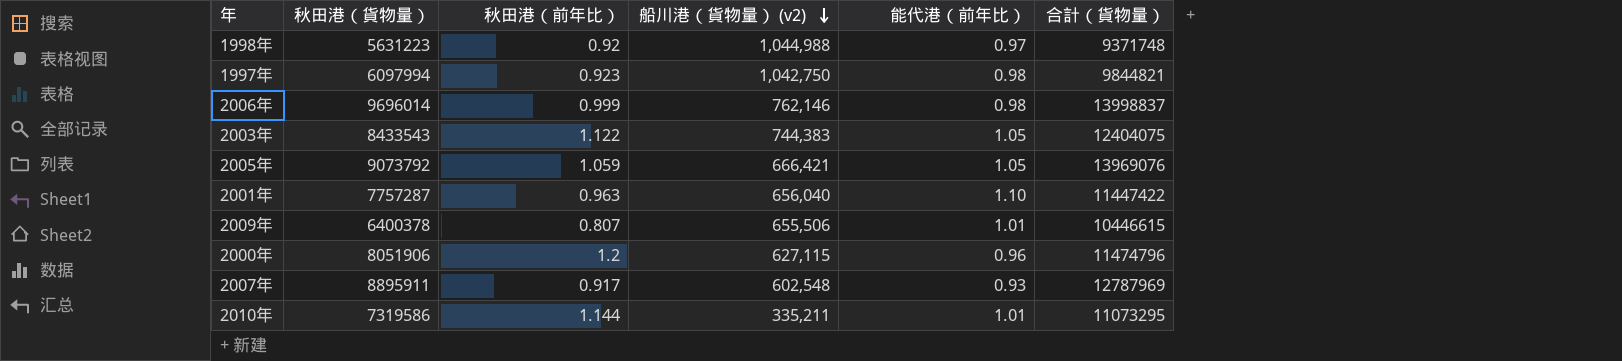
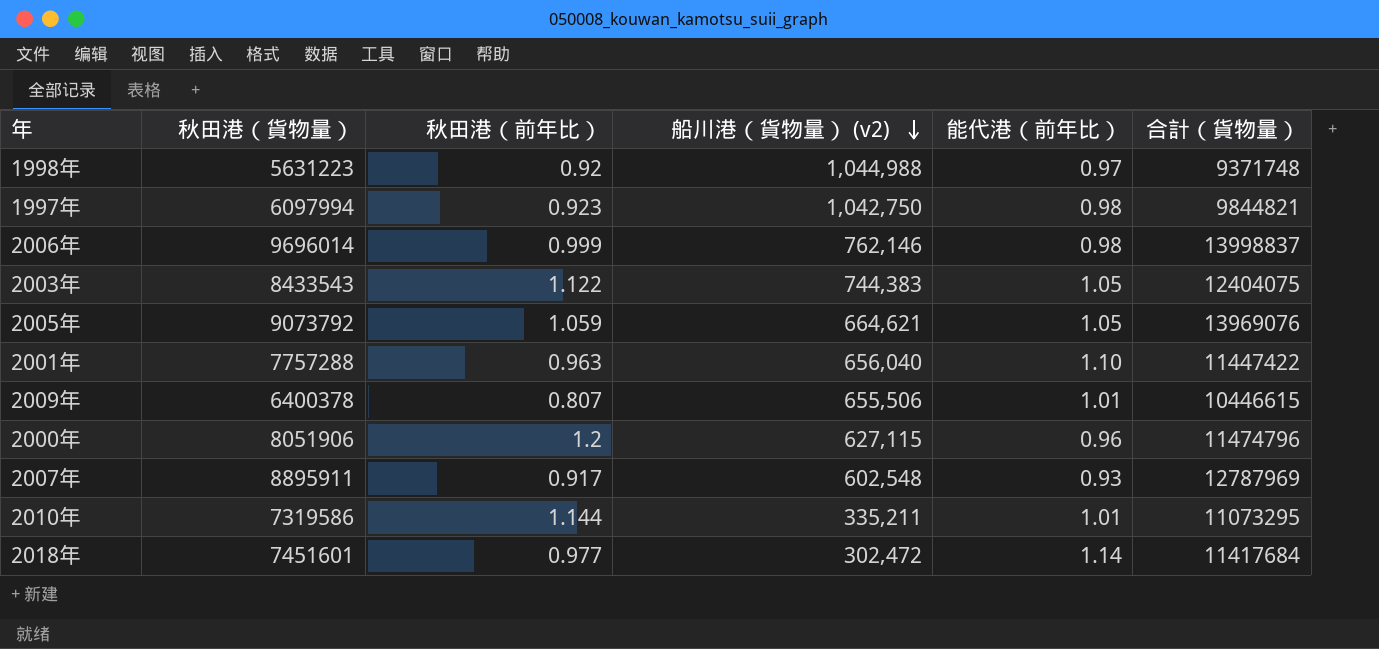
2005年 | 船川港（貨物量） (v2): 666,421 -> 664,621
2001年 | 秋田港（貨物量）: 7757287 -> 7757288
row 2018年: none -> 7451601 | 0.977 | 302,472 | 1.14 | 11417684

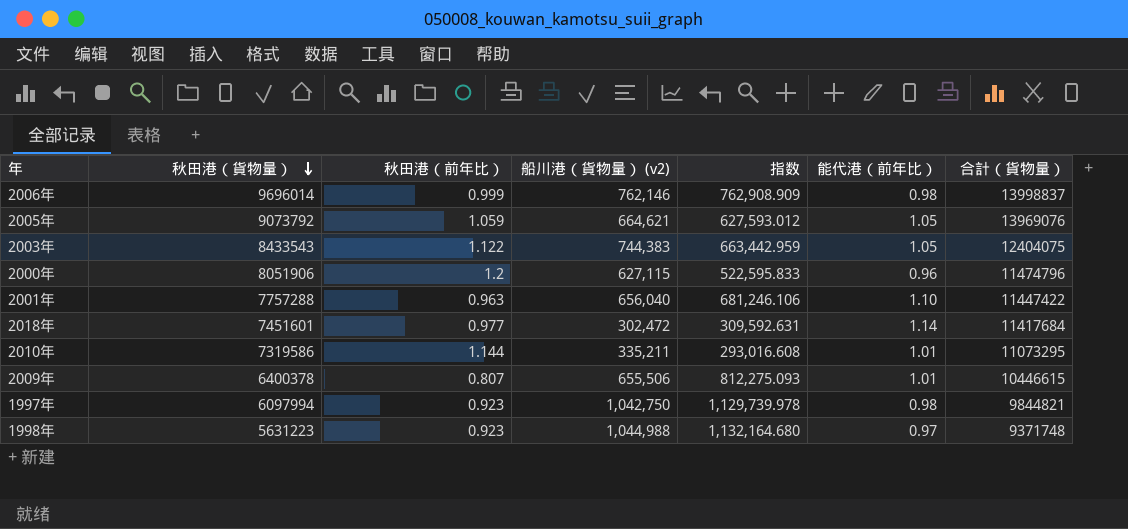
row order: 船川港（貨物量） (v2) descending -> 秋田港（貨物量） descending
column 指数 | formula: none -> [船川港（貨物量） (v2)] / [秋田港（前年比）]
row 2007年: 8895911 | 0.917 | 602,548 | 0.93 | 12787969 -> none
1998年 | 秋田港（前年比）: 0.92 -> 0.923

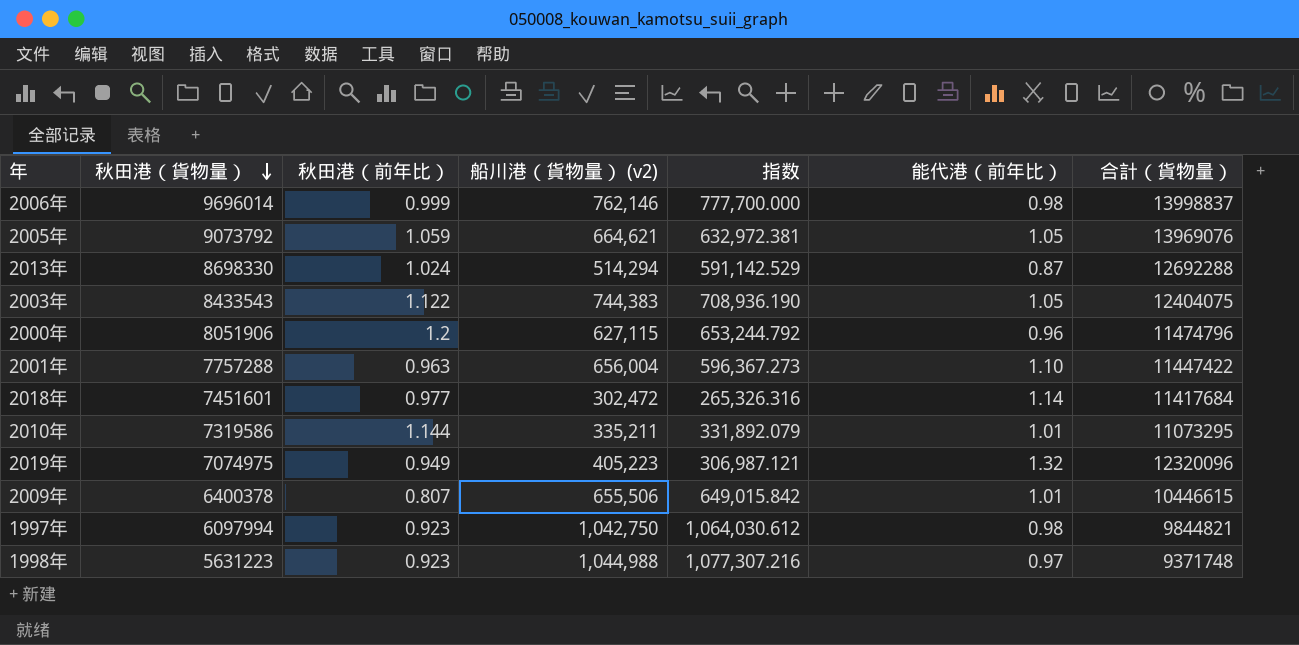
column 指数 | formula: [船川港（貨物量） (v2)] / [秋田港（前年比）] -> [船川港（貨物量） (v2)] / [能代港（前年比）]
row 2013年: none -> 8698330 | 1.024 | 514,294 | 591,142.529 | 0.87 | 12692288
2001年 | 船川港（貨物量） (v2): 656,040 -> 656,004
row 2019年: none -> 7074975 | 0.949 | 405,223 | 306,987.121 | 1.32 | 12320096

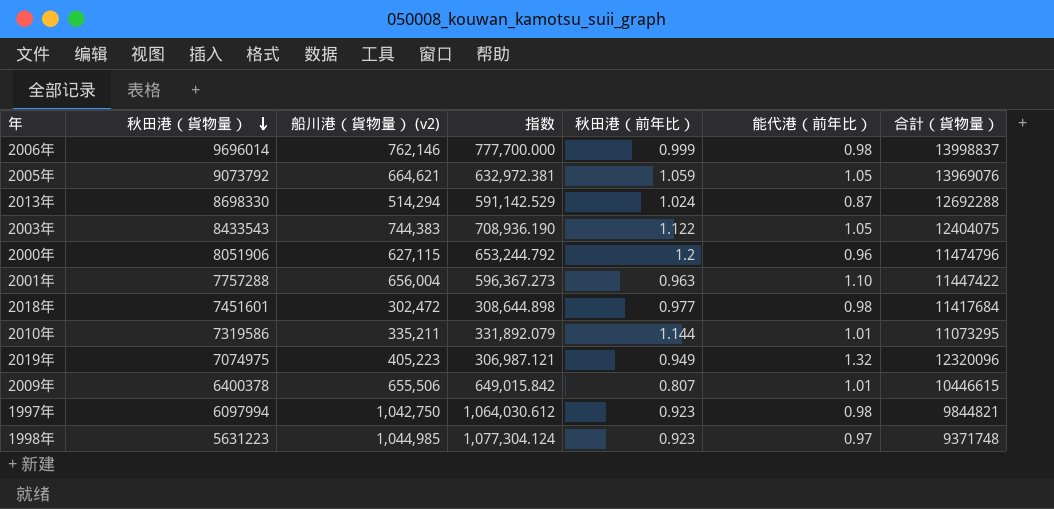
column 秋田港（前年比） | position: 3 -> 5
2018年 | 指数: 265,326.316 -> 308,644.898
2018年 | 能代港（前年比）: 1.14 -> 0.98
1998年 | 船川港（貨物量） (v2): 1,044,988 -> 1,044,985
1998年 | 指数: 1,077,307.216 -> 1,077,304.124

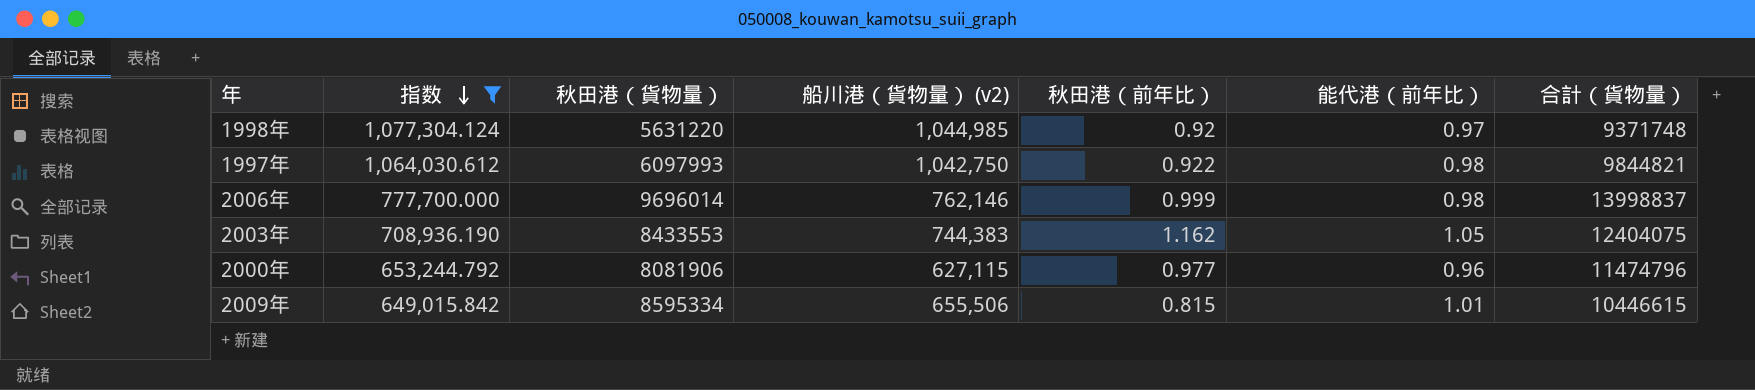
filter: none -> 指数 >= 649,015.842
row order: 秋田港（貨物量） descending -> 指数 descending
column 指数 | position: 4 -> 2
1998年 | 秋田港（貨物量）: 5631223 -> 5631220
1998年 | 秋田港（前年比）: 0.923 -> 0.92
1997年 | 秋田港（貨物量）: 6097994 -> 6097993
1997年 | 秋田港（前年比）: 0.923 -> 0.922
2003年 | 秋田港（貨物量）: 8433543 -> 8433553
2003年 | 秋田港（前年比）: 1.122 -> 1.162
2000年 | 秋田港（貨物量）: 8051906 -> 8081906
2000年 | 秋田港（前年比）: 1.2 -> 0.977
2009年 | 秋田港（貨物量）: 6400378 -> 8595334
2009年 | 秋田港（前年比）: 0.807 -> 0.815

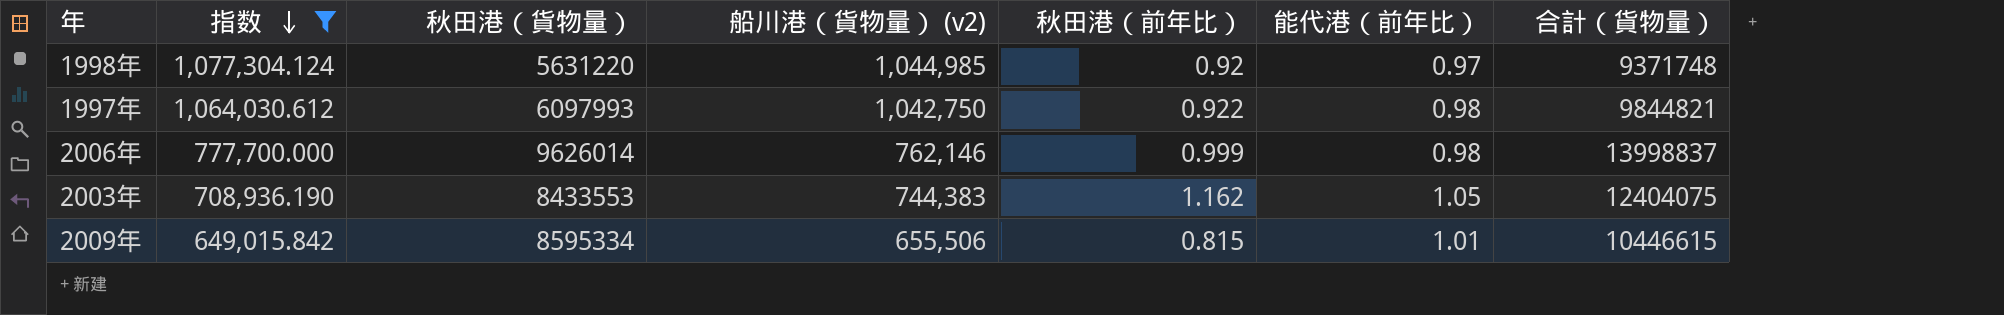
row 2000年: 653,244.792 | 8081906 | 627,115 | 0.977 | 0.96 | 11474796 -> none
2006年 | 秋田港（貨物量）: 9696014 -> 9626014

